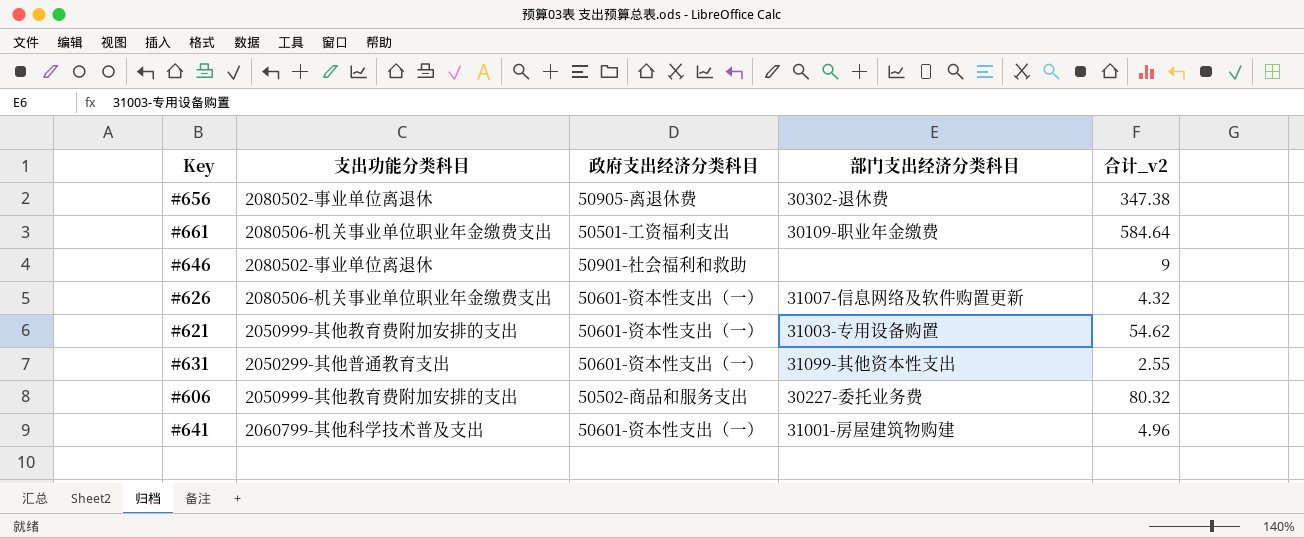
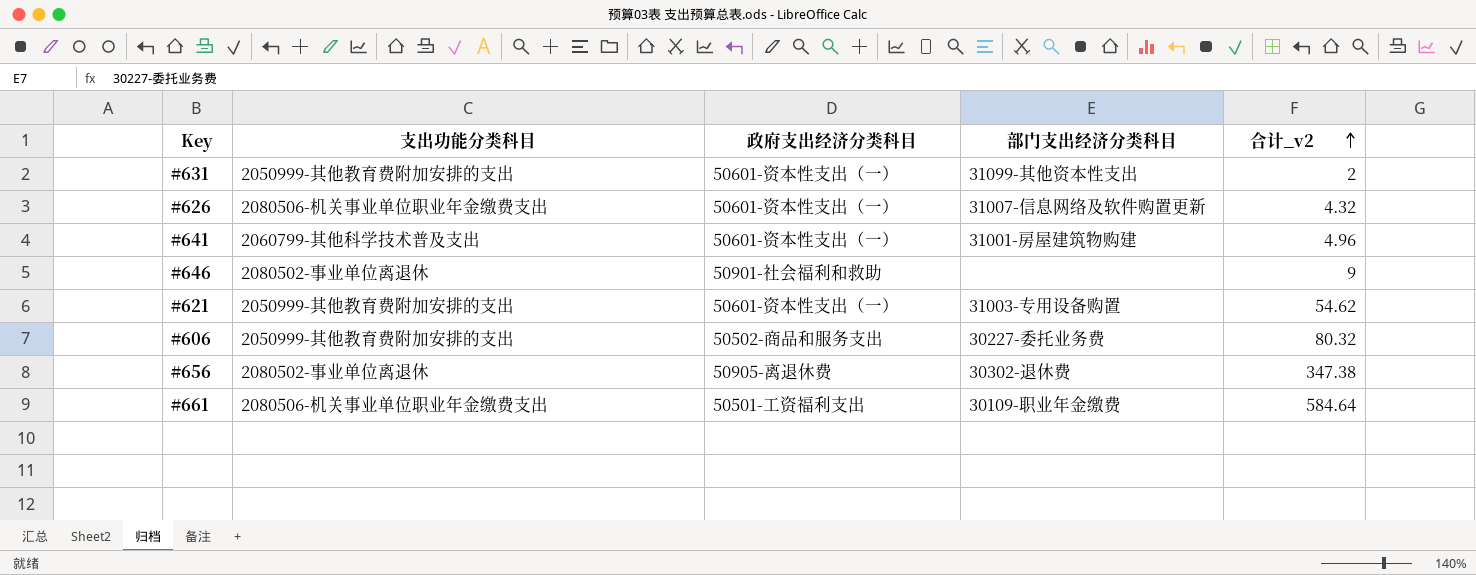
row order: none -> 合计_v2 ascending
#631 | 支出功能分类科目: 2050299-其他普通教育支出 -> 2050999-其他教育费附加安排的支出
#631 | 合计_v2: 2.55 -> 2

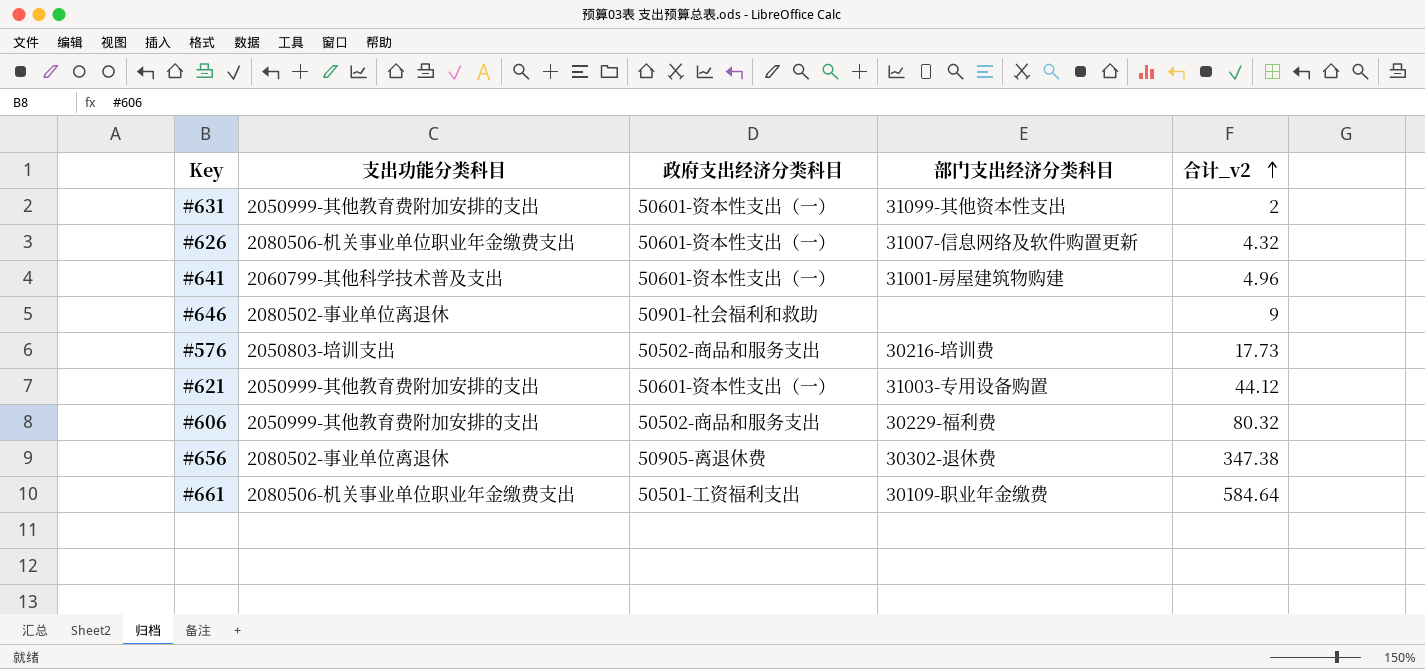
row #576: none -> 2050803-培训支出 | 50502-商品和服务支出 | 30216-培训费 | 17.73
#621 | 合计_v2: 54.62 -> 44.12
#606 | 部门支出经济分类科目: 30227-委托业务费 -> 30229-福利费

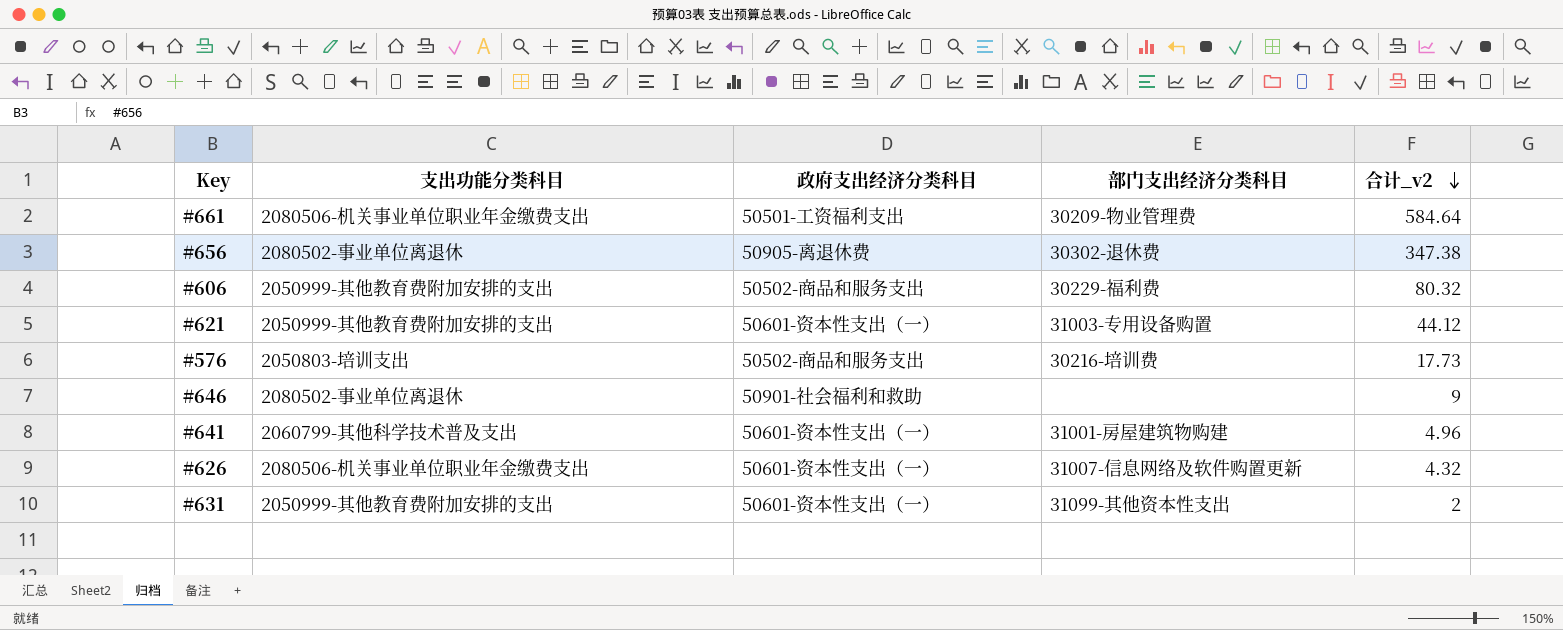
row order: 合计_v2 ascending -> 合计_v2 descending
#661 | 部门支出经济分类科目: 30109-职业年金缴费 -> 30209-物业管理费

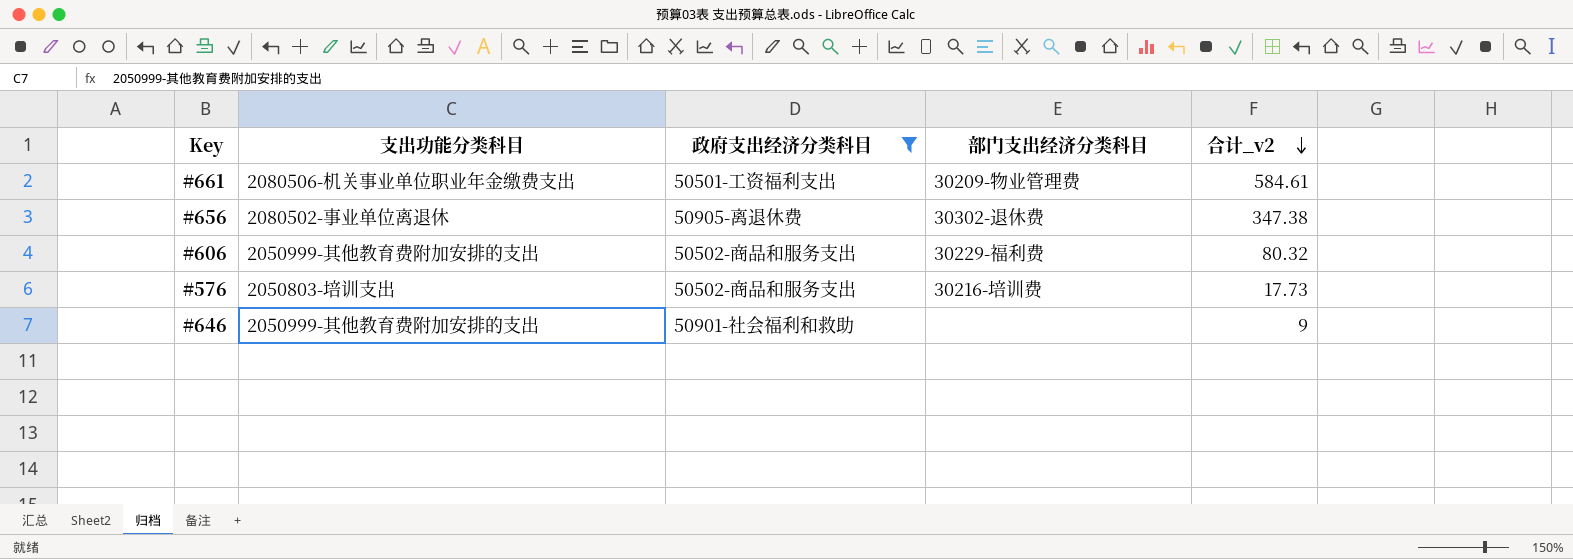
filter: none -> 政府支出经济分类科目 != 50601-资本性支出（一）
#661 | 合计_v2: 584.64 -> 584.61
#646 | 支出功能分类科目: 2080502-事业单位离退休 -> 2050999-其他教育费附加安排的支出

